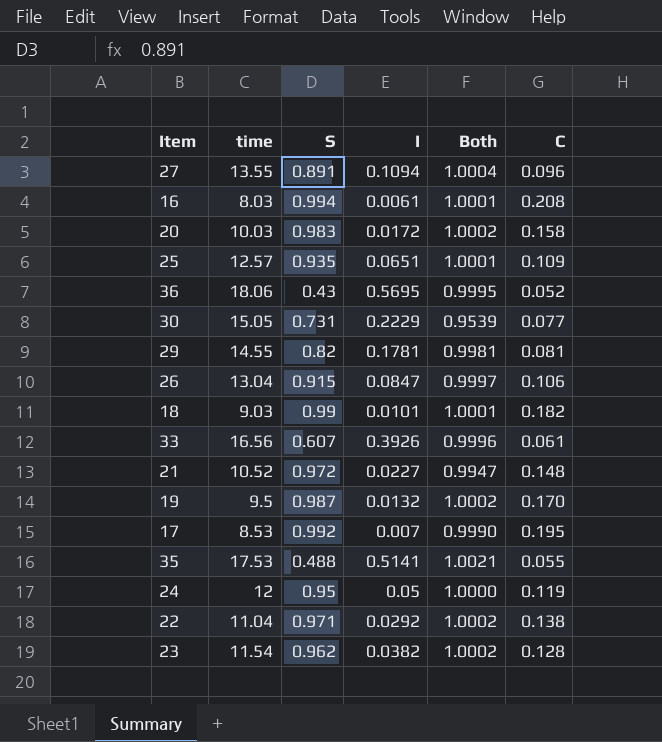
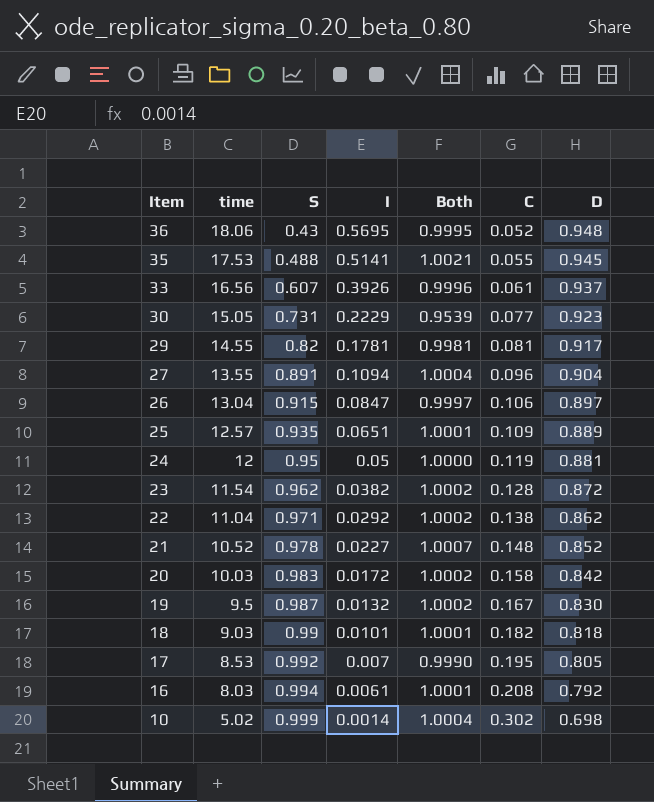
row order: none -> Item descending
column D | position: none -> 7
21 | S: 0.972 -> 0.978
21 | Both: 0.9947 -> 1.0007
19 | C: 0.170 -> 0.167
row 10: none -> 5.02 | 0.999 | 0.0014 | 1.0004 | 0.302 | 0.698

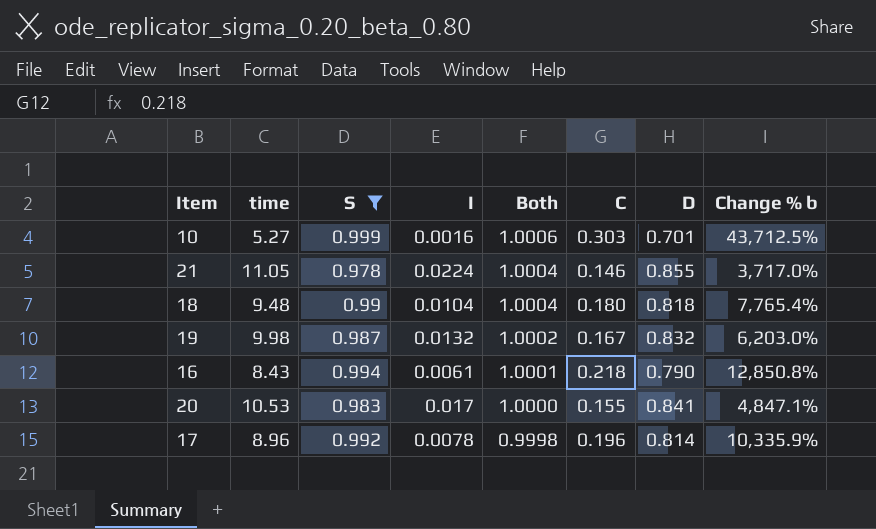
filter: none -> S >= 0.978
row order: Item descending -> Both descending
column Change % b | formula: none -> ([D] - [I]) / [I]
10 | time: 5.02 -> 5.27
10 | I: 0.0014 -> 0.0016
10 | Both: 1.0004 -> 1.0006
10 | C: 0.302 -> 0.303
10 | D: 0.698 -> 0.701
21 | time: 10.52 -> 11.05
21 | I: 0.0227 -> 0.0224
21 | Both: 1.0007 -> 1.0004
21 | C: 0.148 -> 0.146
21 | D: 0.852 -> 0.855
18 | time: 9.03 -> 9.48
18 | I: 0.0101 -> 0.0104
18 | Both: 1.0001 -> 1.0004
18 | C: 0.182 -> 0.180
19 | time: 9.5 -> 9.98
19 | D: 0.830 -> 0.832
16 | time: 8.03 -> 8.43
16 | C: 0.208 -> 0.218
16 | D: 0.792 -> 0.790
20 | time: 10.03 -> 10.53
20 | I: 0.0172 -> 0.017
20 | Both: 1.0002 -> 1.0000
20 | C: 0.158 -> 0.155
20 | D: 0.842 -> 0.841
17 | time: 8.53 -> 8.96
17 | I: 0.007 -> 0.0078
17 | Both: 0.9990 -> 0.9998
17 | C: 0.195 -> 0.196
17 | D: 0.805 -> 0.814

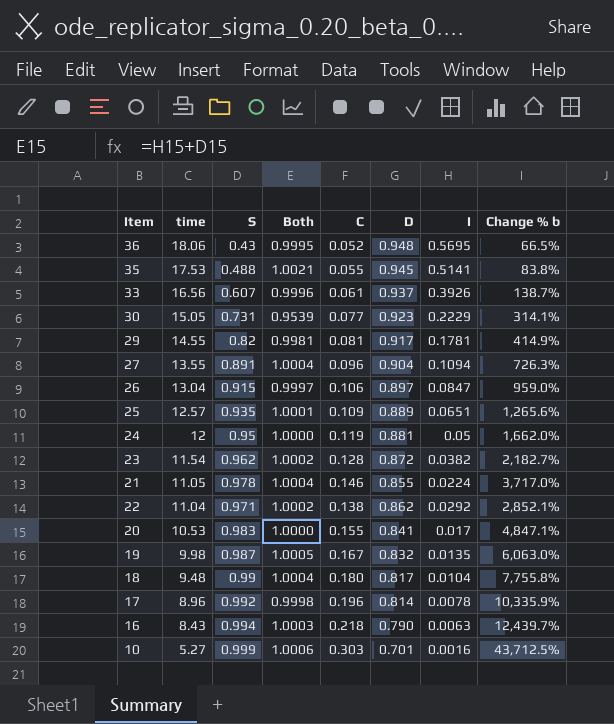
filter: S >= 0.978 -> none
row order: Both descending -> time descending
column I | position: 4 -> 7
19 | Both: 1.0002 -> 1.0005
19 | I: 0.0132 -> 0.0135
19 | Change % b: 6,203.0% -> 6,063.0%
18 | D: 0.818 -> 0.817
18 | Change % b: 7,765.4% -> 7,755.8%
16 | Both: 1.0001 -> 1.0003
16 | I: 0.0061 -> 0.0063
16 | Change % b: 12,850.8% -> 12,439.7%

